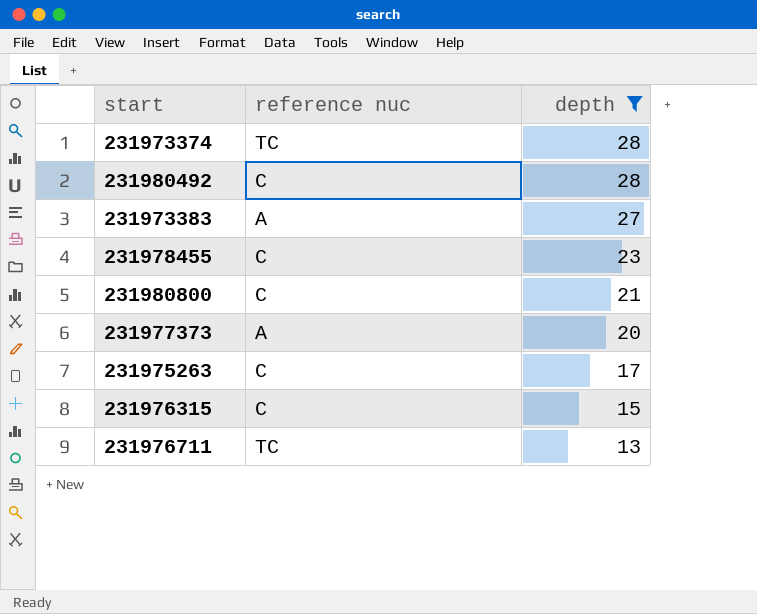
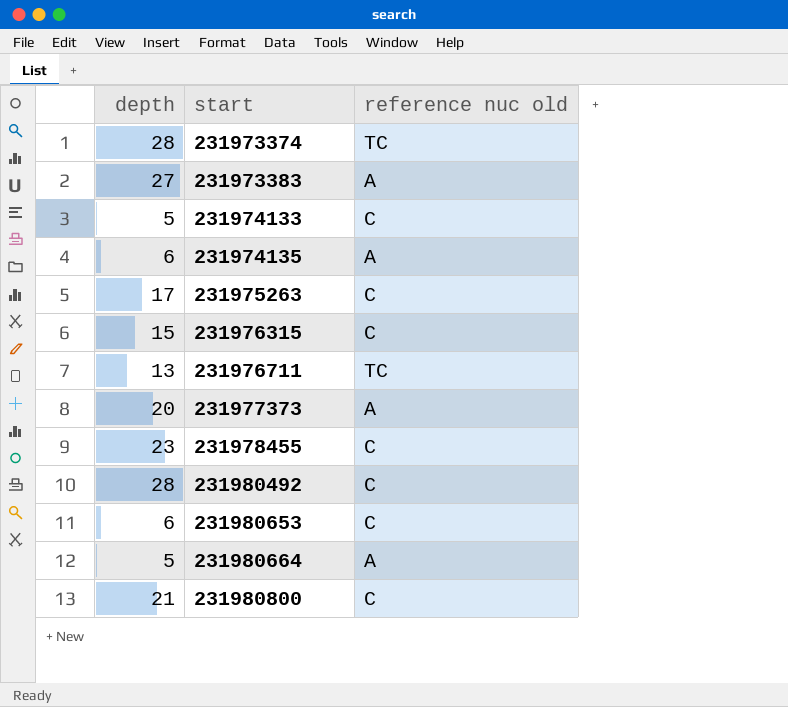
filter: depth >= 13 -> none
row order: depth descending -> start ascending
column depth | position: 3 -> 1
column name: reference nuc -> reference nuc old

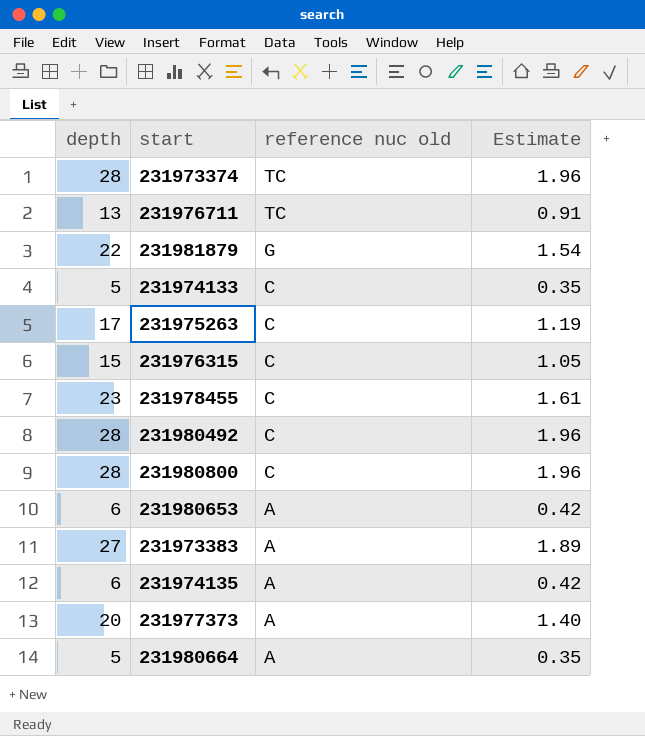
row order: start ascending -> reference nuc old descending
column Estimate | formula: none -> [depth] * 0.07
row 231981879: none -> 22 | G | 1.54
231980800 | depth: 21 -> 28
231980653 | reference nuc old: C -> A

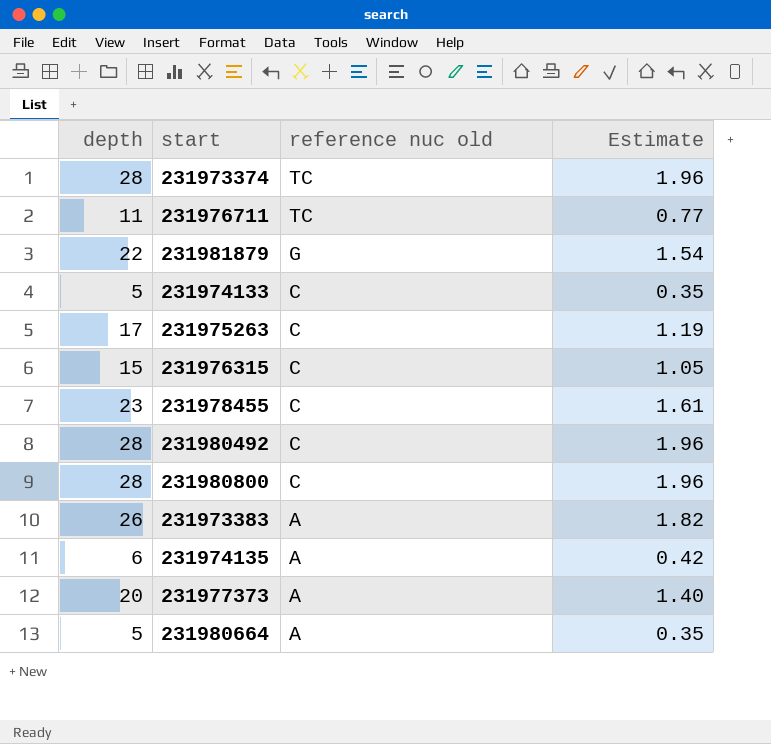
row 231980653: 6 | A | 0.42 -> none
231976711 | depth: 13 -> 11
231976711 | Estimate: 0.91 -> 0.77
231973383 | depth: 27 -> 26
231973383 | Estimate: 1.89 -> 1.82

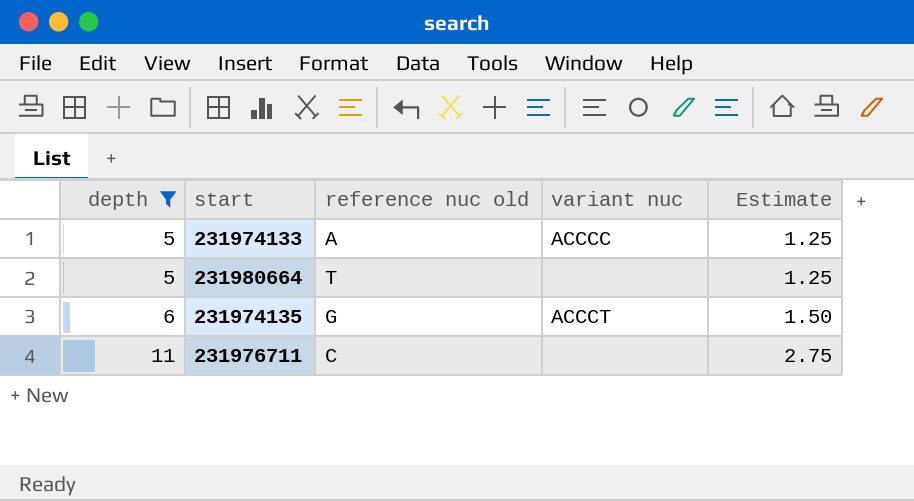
filter: none -> depth <= 11
row order: reference nuc old descending -> depth ascending
column variant nuc | position: none -> 4
column Estimate | formula: [depth] * 0.07 -> [depth] * 0.25
231974133 | reference nuc old: C -> A
231980664 | reference nuc old: A -> T
231974135 | reference nuc old: A -> G
231976711 | reference nuc old: TC -> C

